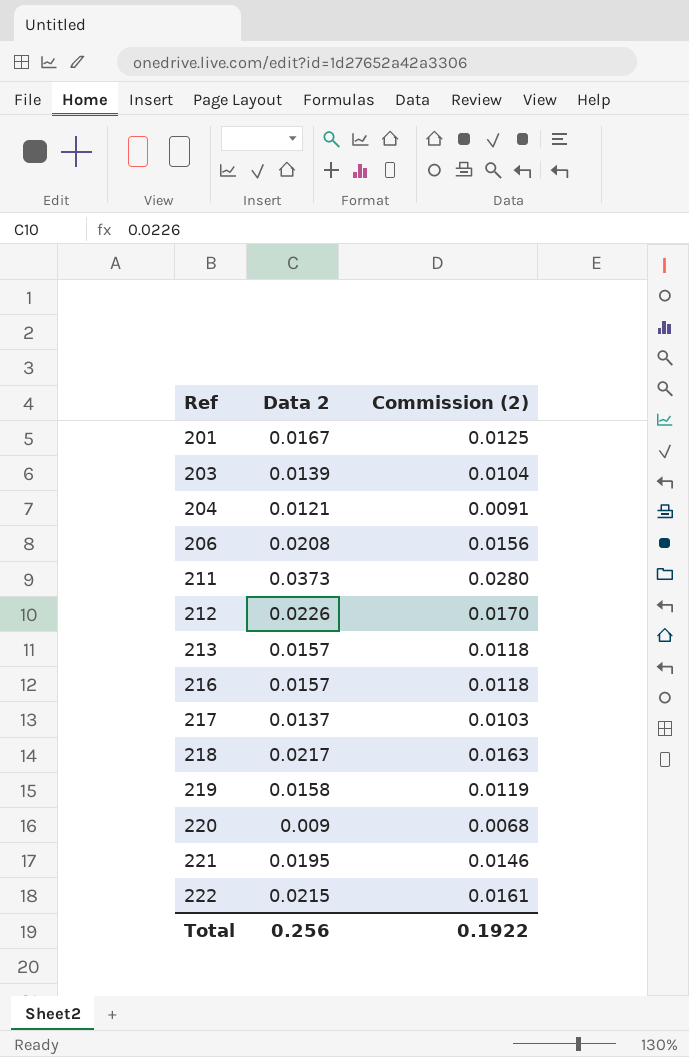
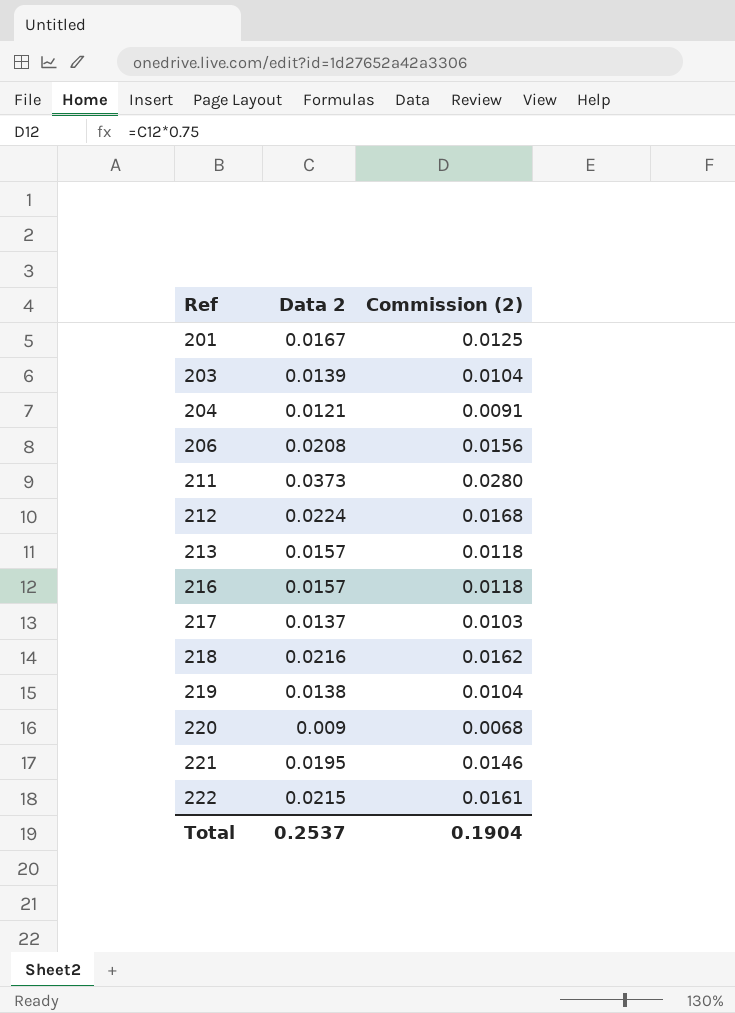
212 | Data 2: 0.0226 -> 0.0224
212 | Commission (2): 0.0170 -> 0.0168
218 | Data 2: 0.0217 -> 0.0216
218 | Commission (2): 0.0163 -> 0.0162
219 | Data 2: 0.0158 -> 0.0138
219 | Commission (2): 0.0119 -> 0.0104
Total | Data 2: 0.256 -> 0.2537
Total | Commission (2): 0.1922 -> 0.1904

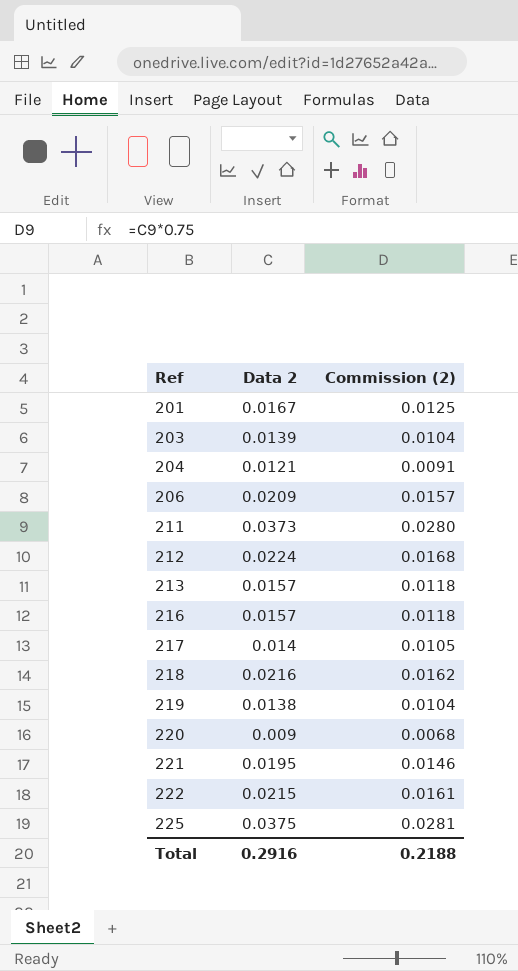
206 | Data 2: 0.0208 -> 0.0209
206 | Commission (2): 0.0156 -> 0.0157
217 | Data 2: 0.0137 -> 0.014
217 | Commission (2): 0.0103 -> 0.0105
row 225: none -> 0.0375 | 0.0281
Total | Data 2: 0.2537 -> 0.2916
Total | Commission (2): 0.1904 -> 0.2188

